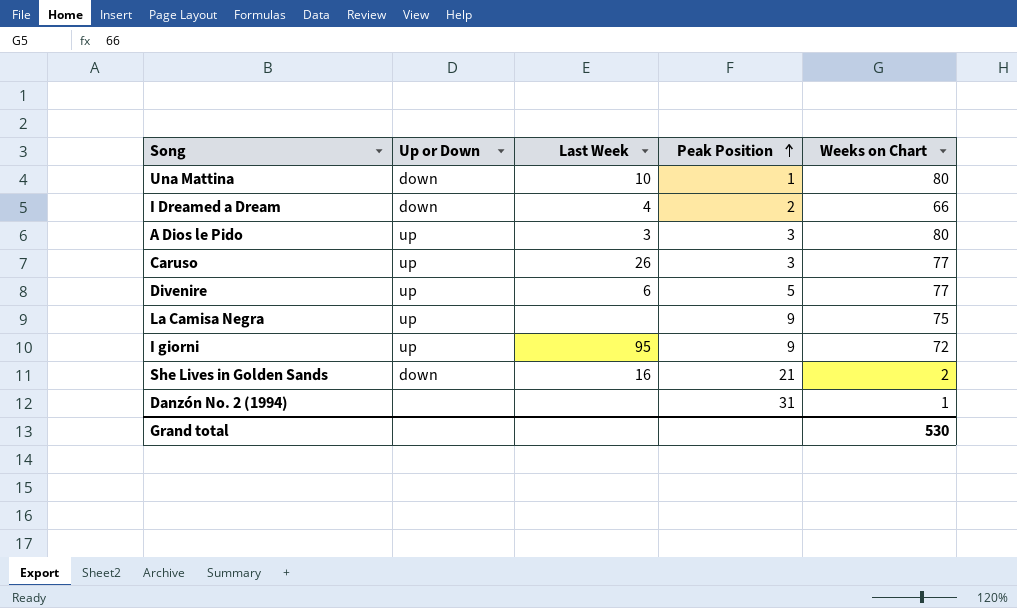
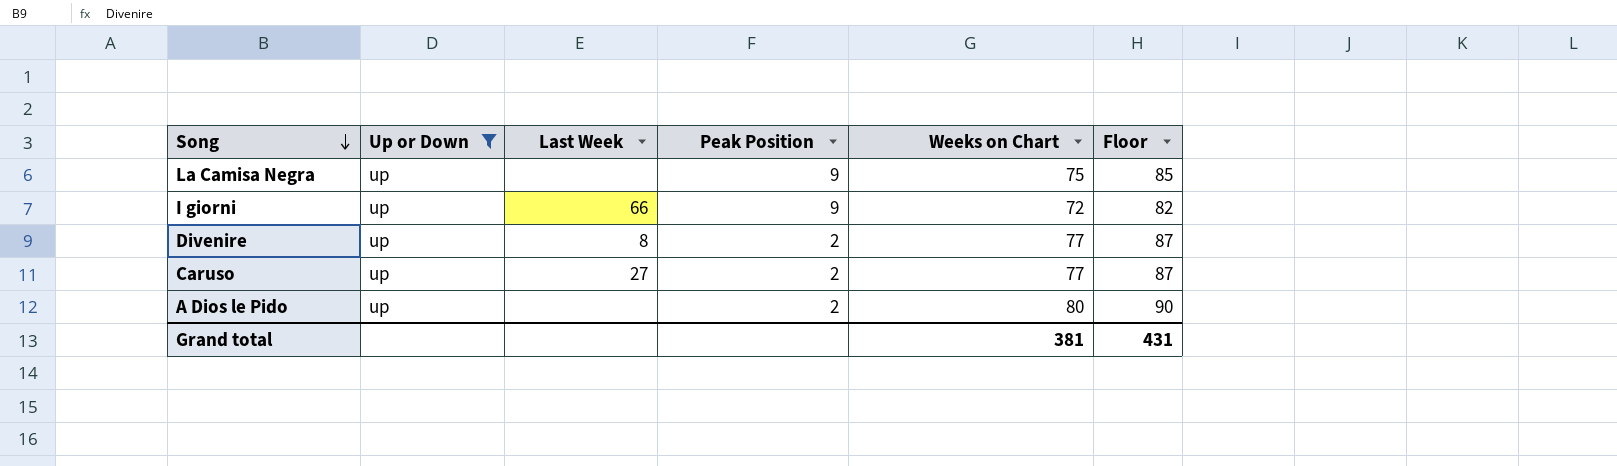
filter: none -> Up or Down = up
row order: Peak Position ascending -> Song descending
column Floor | formula: none -> [Weeks on Chart] + 10
I giorni | Last Week: 95 -> 66
Divenire | Last Week: 6 -> 8
Divenire | Peak Position: 5 -> 2
Caruso | Last Week: 26 -> 27
Caruso | Peak Position: 3 -> 2
A Dios le Pido | Last Week: 3 -> none
A Dios le Pido | Peak Position: 3 -> 2
Grand total | Weeks on Chart: 530 -> 381

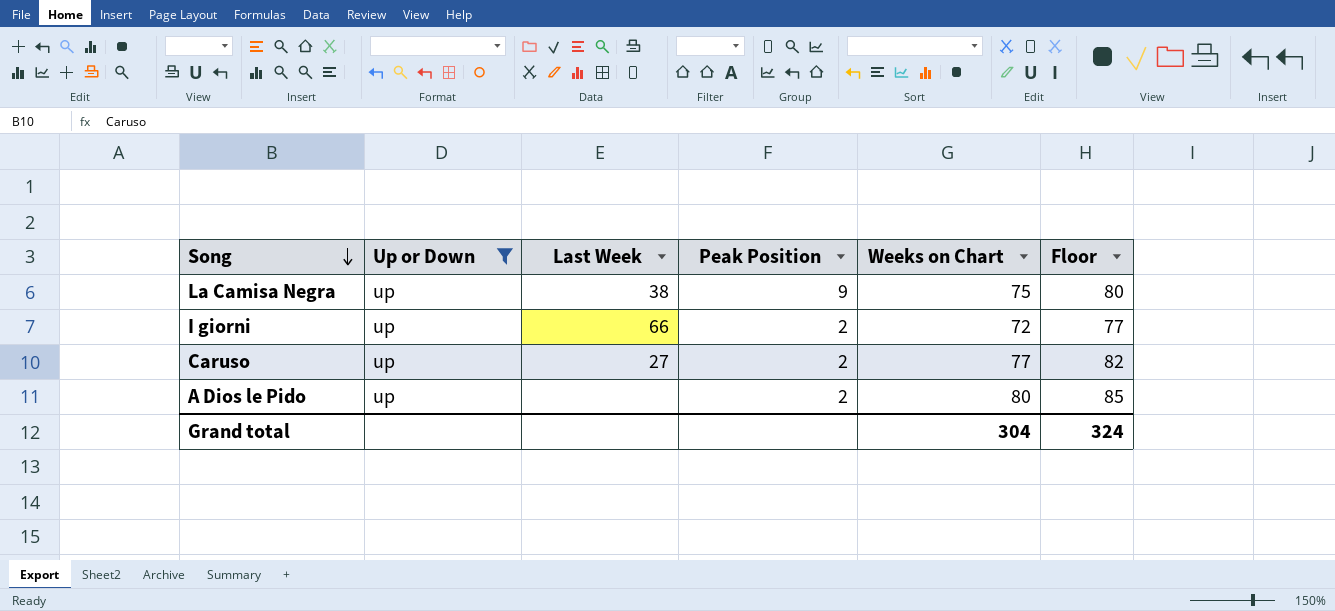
column Floor | formula: [Weeks on Chart] + 10 -> [Weeks on Chart] + 5
row Divenire: up | 8 | 2 | 77 | 87 -> none
La Camisa Negra | Last Week: none -> 38
I giorni | Peak Position: 9 -> 2
Grand total | Weeks on Chart: 381 -> 304
Grand total | Floor: 431 -> 324

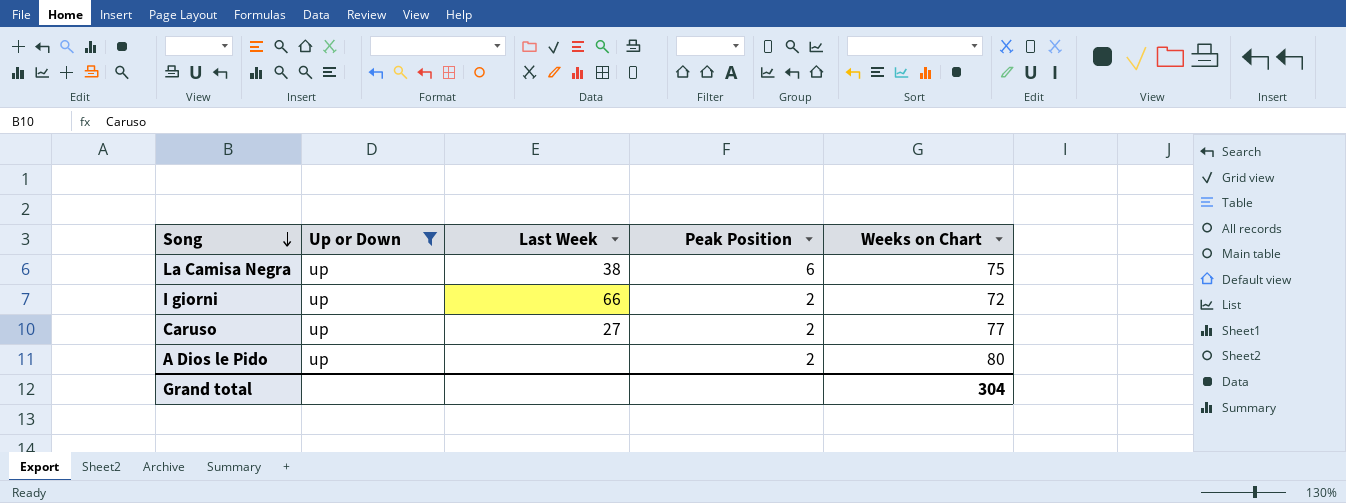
column Floor | formula: [Weeks on Chart] + 5 -> none
La Camisa Negra | Peak Position: 9 -> 6

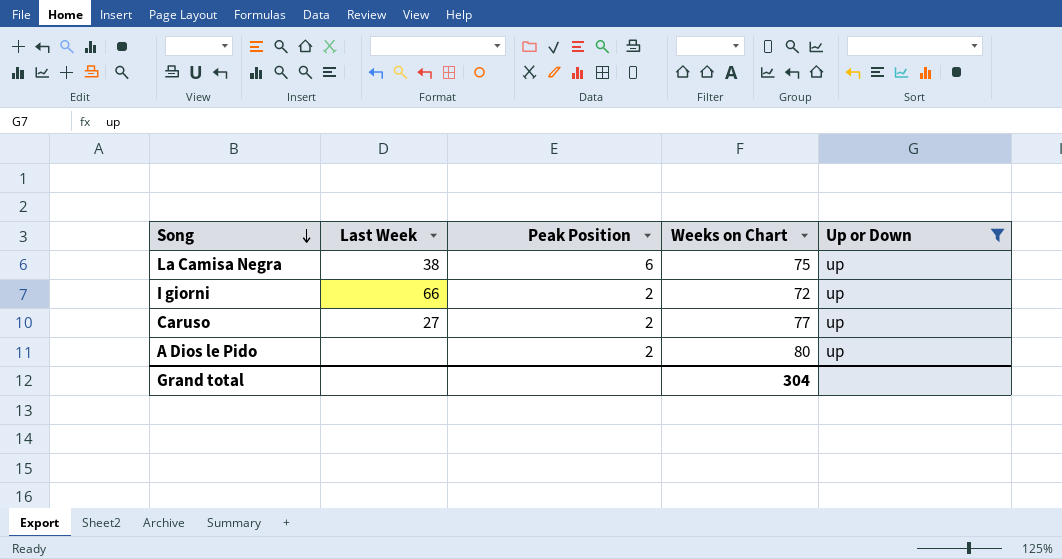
column Up or Down | position: 2 -> 5

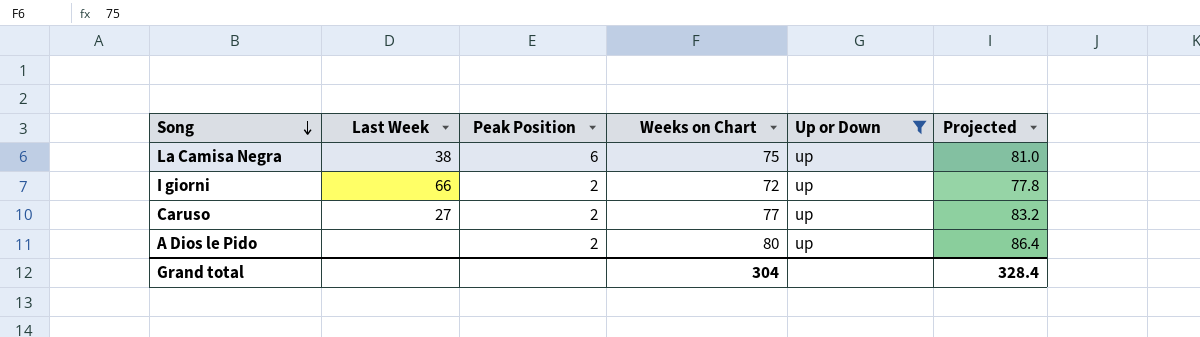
column Projected | formula: none -> [Weeks on Chart] * 1.08

